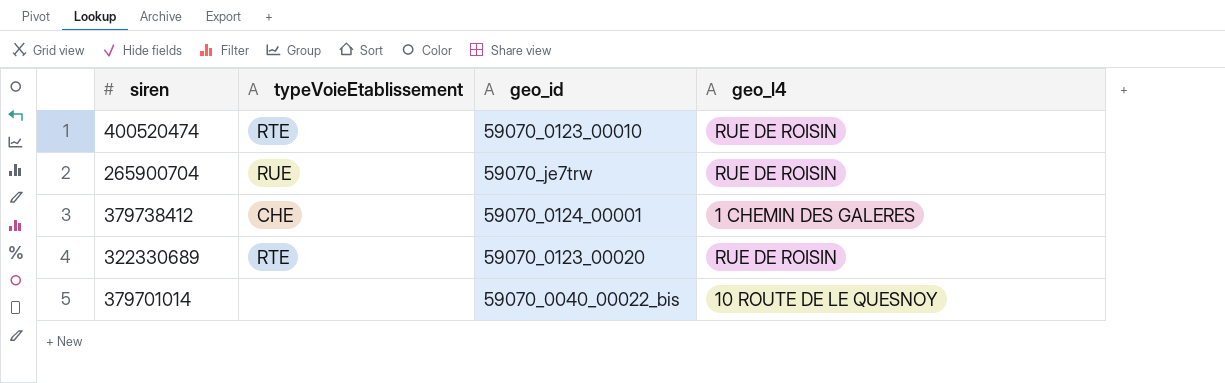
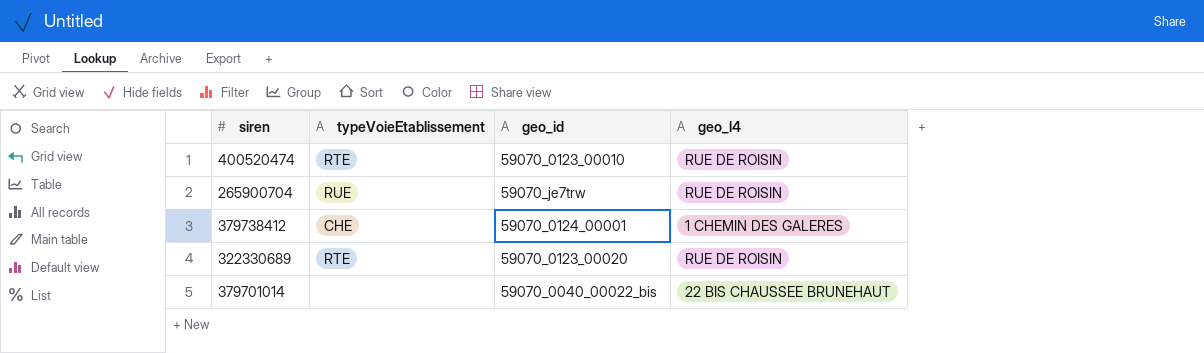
379701014 | geo_l4: 10 ROUTE DE LE QUESNOY -> 22 BIS CHAUSSEE BRUNEHAUT

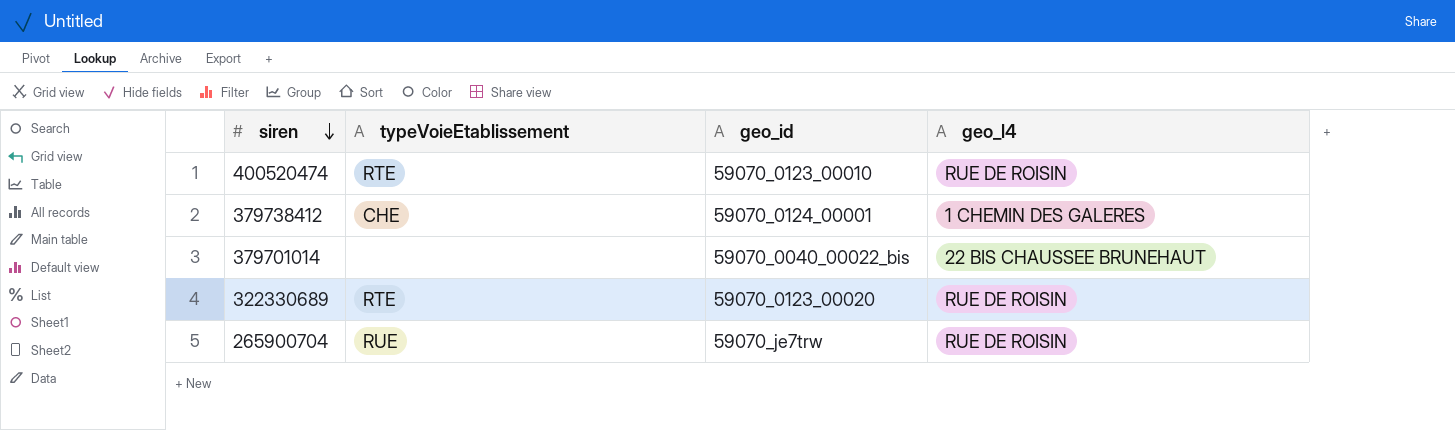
row order: none -> siren descending

